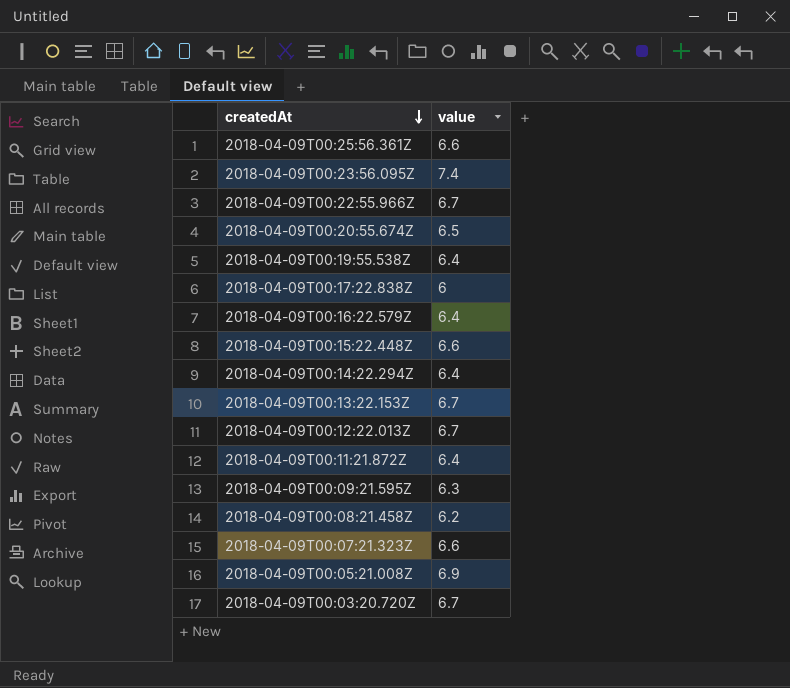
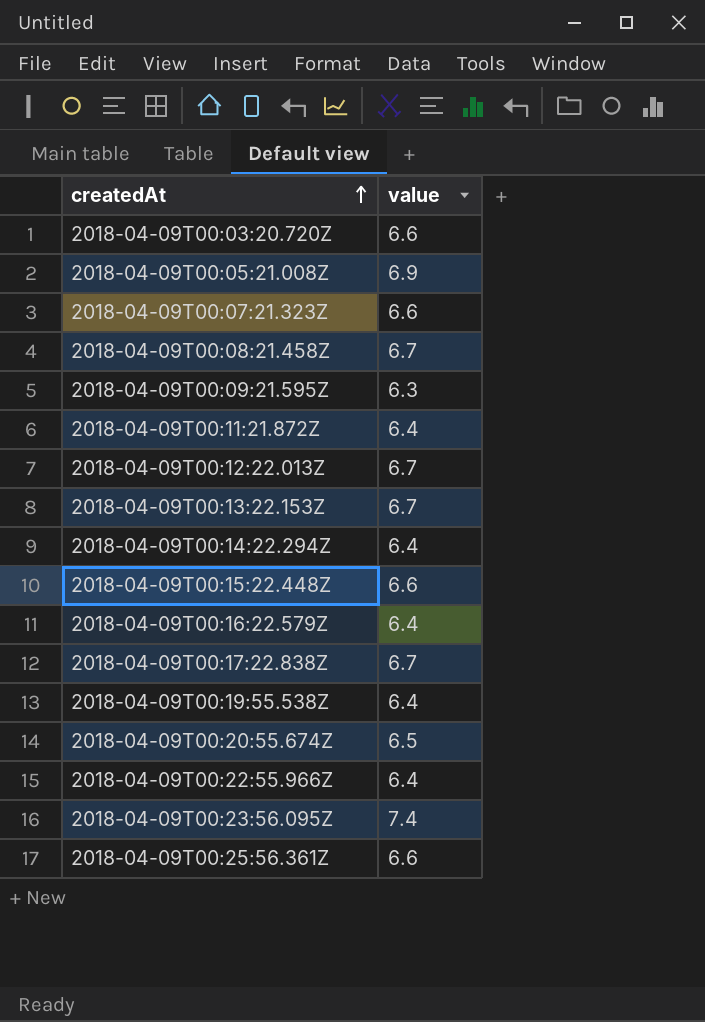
row order: createdAt descending -> createdAt ascending
2018-04-09T00:03:20.720Z | value: 6.7 -> 6.6
2018-04-09T00:08:21.458Z | value: 6.2 -> 6.7
2018-04-09T00:17:22.838Z | value: 6 -> 6.7
2018-04-09T00:22:55.966Z | value: 6.7 -> 6.4

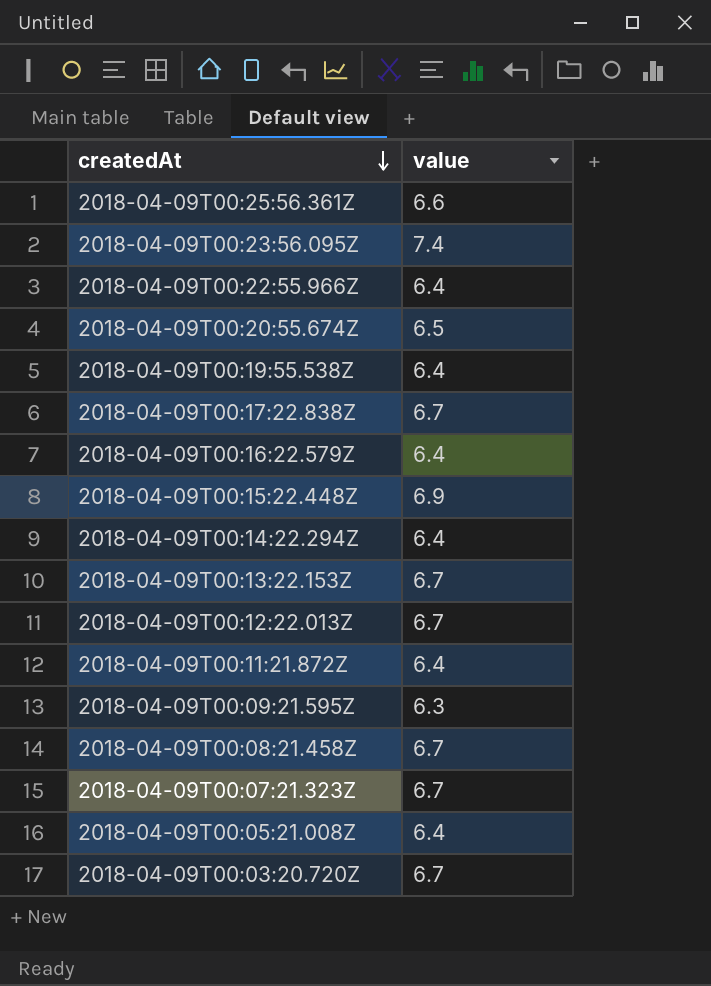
row order: createdAt ascending -> createdAt descending
2018-04-09T00:15:22.448Z | value: 6.6 -> 6.9
2018-04-09T00:07:21.323Z | value: 6.6 -> 6.7
2018-04-09T00:05:21.008Z | value: 6.9 -> 6.4
2018-04-09T00:03:20.720Z | value: 6.6 -> 6.7

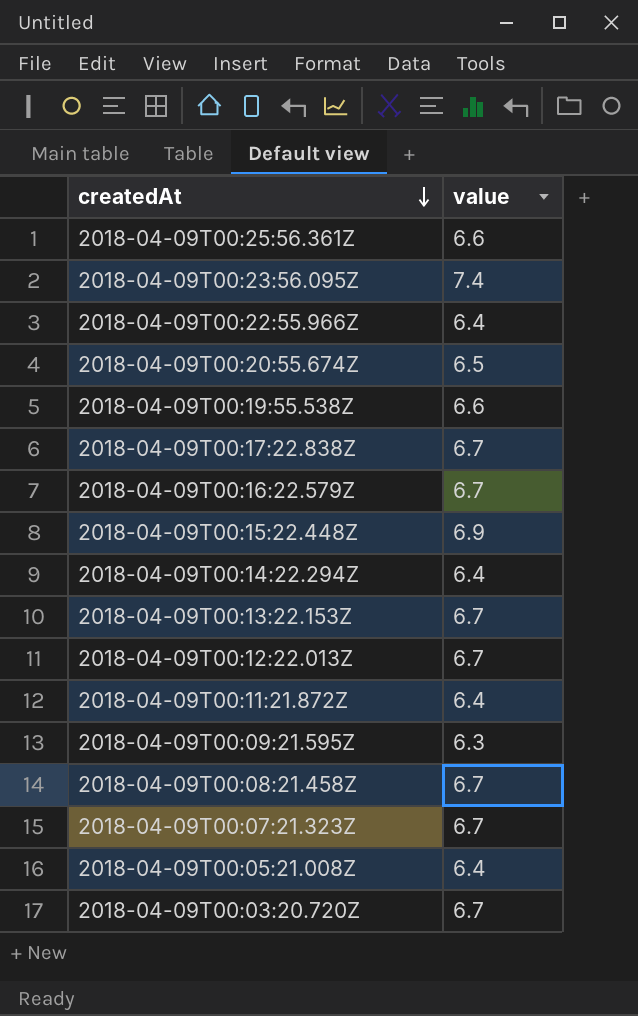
2018-04-09T00:19:55.538Z | value: 6.4 -> 6.6
2018-04-09T00:16:22.579Z | value: 6.4 -> 6.7

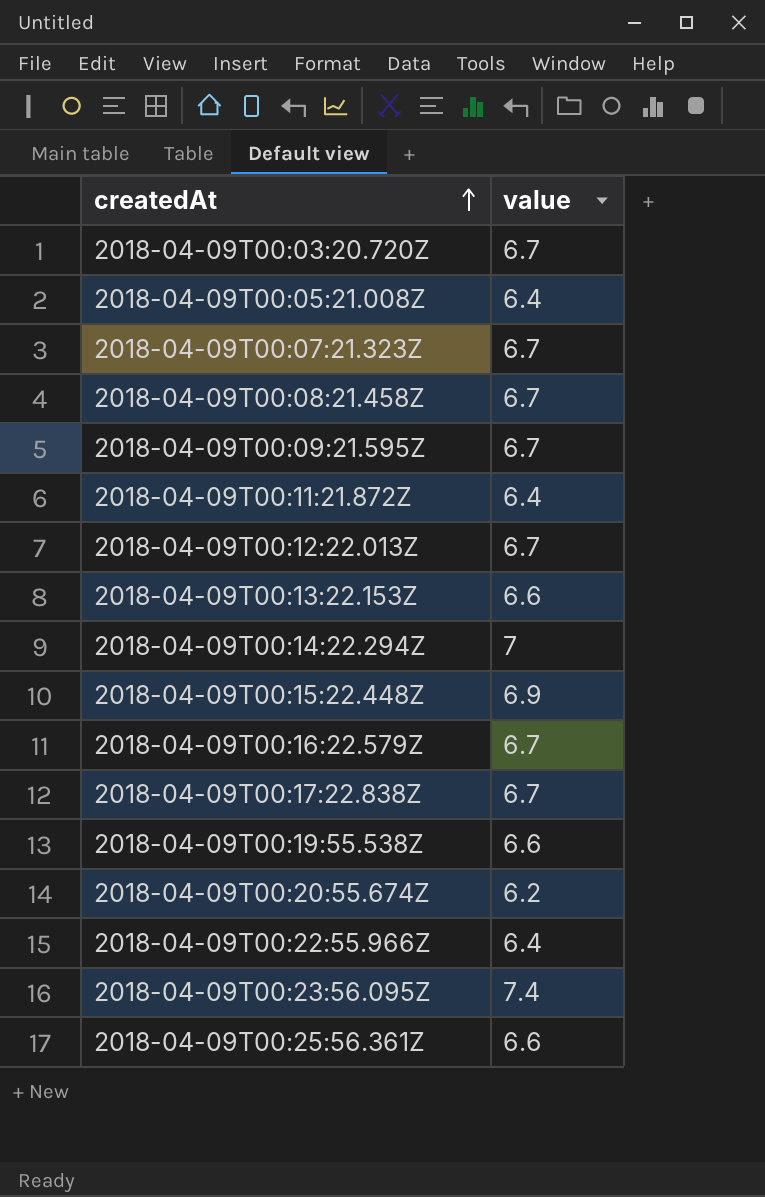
row order: createdAt descending -> createdAt ascending
2018-04-09T00:09:21.595Z | value: 6.3 -> 6.7
2018-04-09T00:13:22.153Z | value: 6.7 -> 6.6
2018-04-09T00:14:22.294Z | value: 6.4 -> 7
2018-04-09T00:20:55.674Z | value: 6.5 -> 6.2

